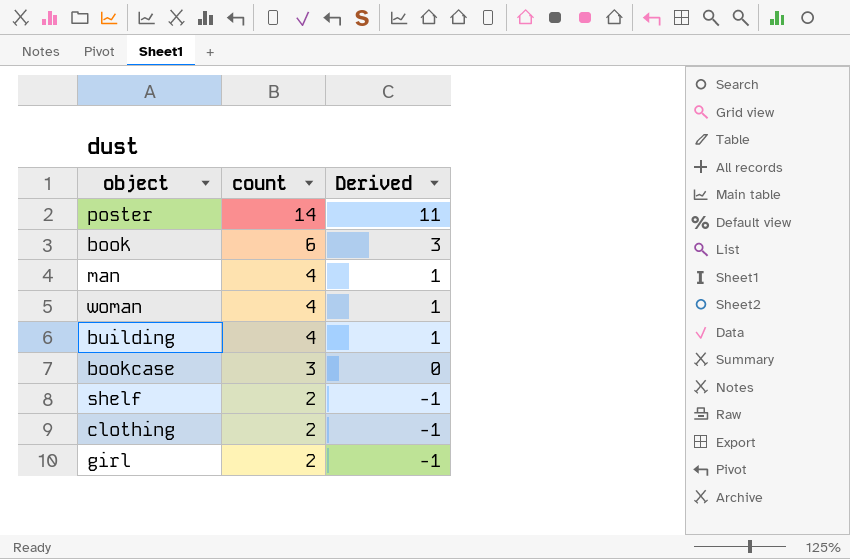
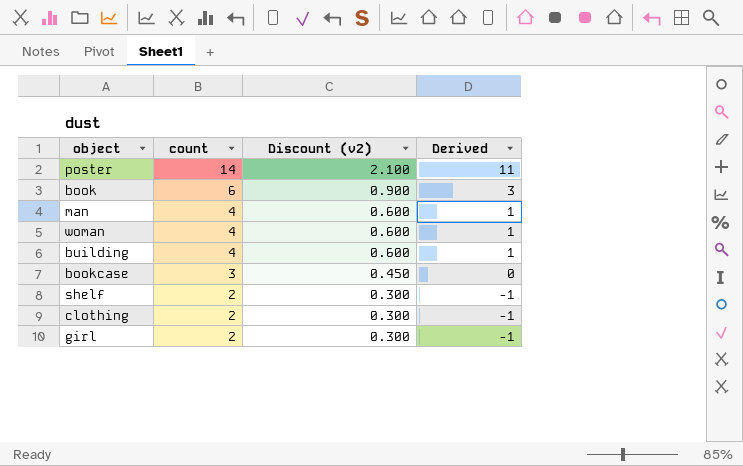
column Discount (v2) | formula: none -> [count] * 0.15

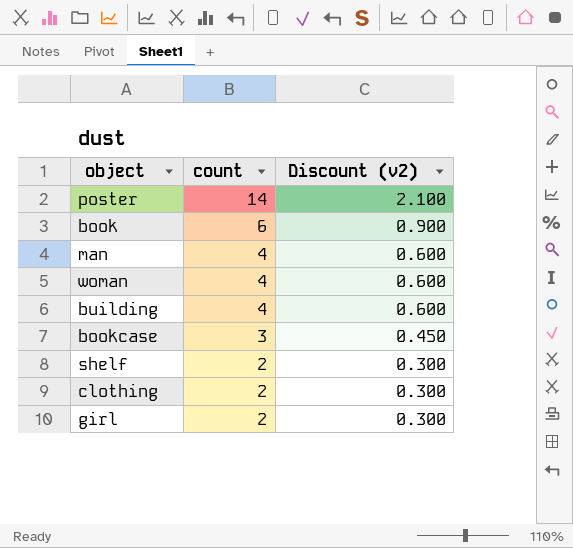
column Derived | formula: [count] - 3 -> none

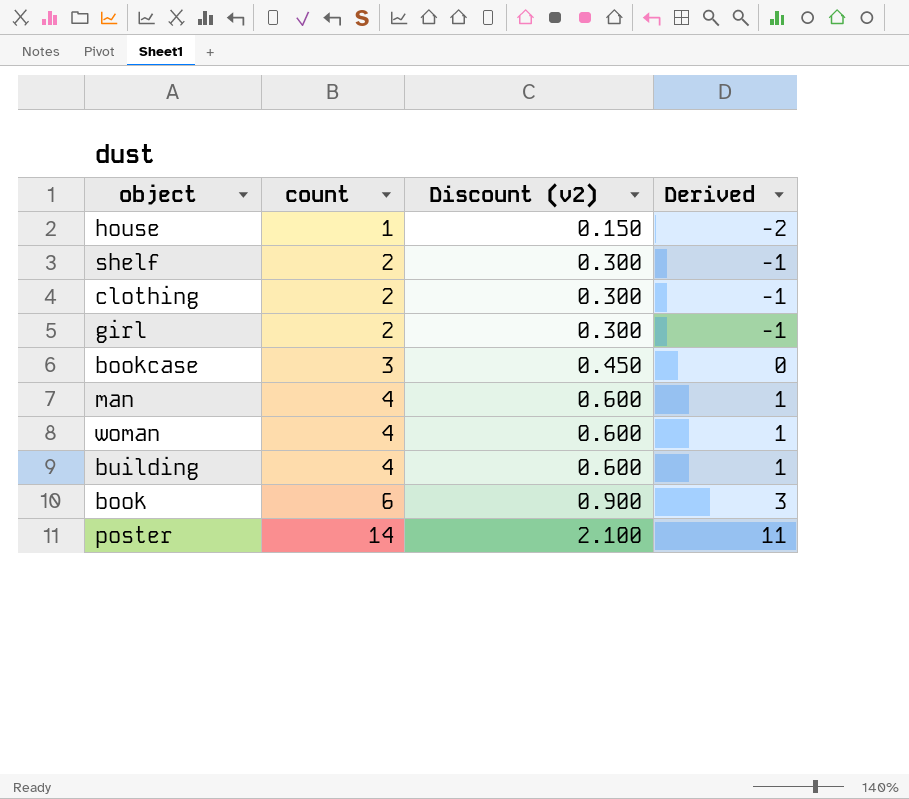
row order: count descending -> count ascending
column Derived | formula: none -> [count] - 3
row house: none -> 1 | 0.150 | -2

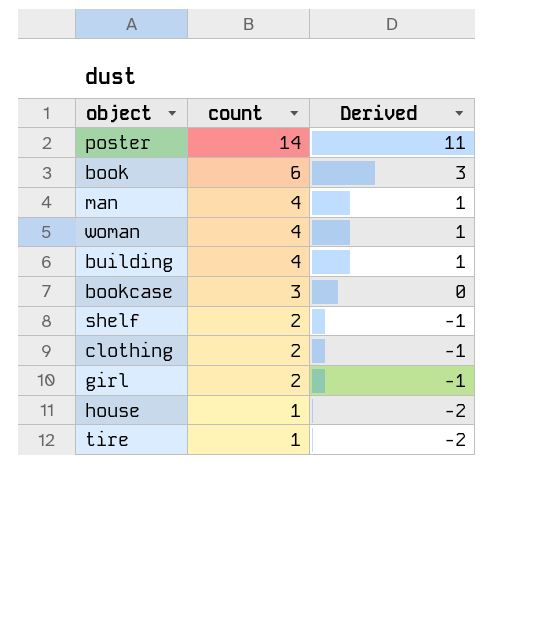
row order: count ascending -> count descending
column Discount (v2) | formula: [count] * 0.15 -> none
row tire: none -> 1 | -2

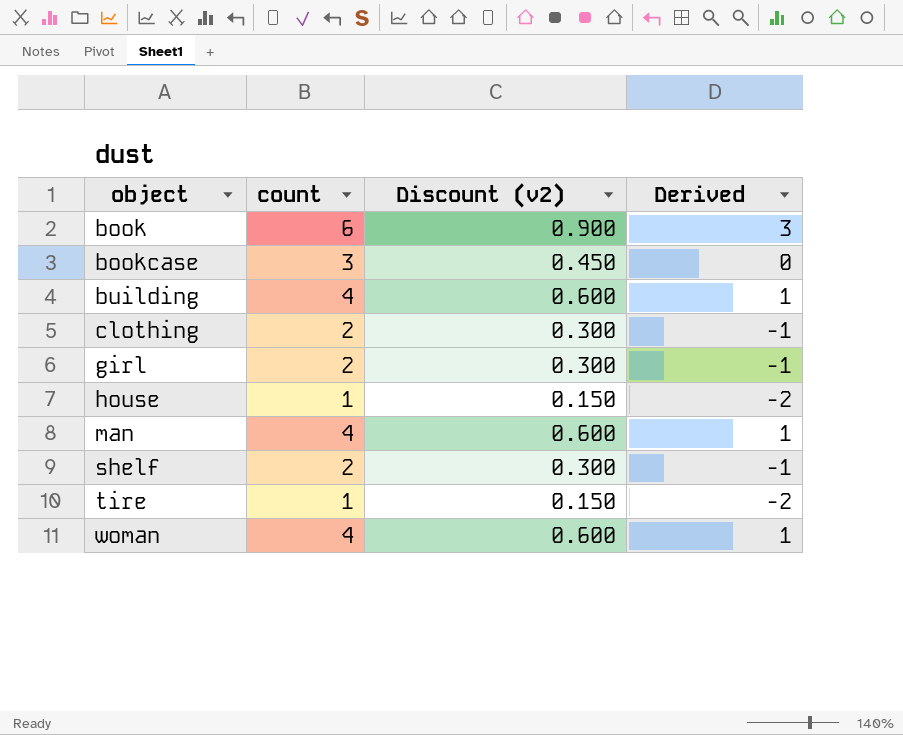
row order: count descending -> object ascending
column Discount (v2) | formula: none -> [count] * 0.15
row poster: 14 | 11 -> none

